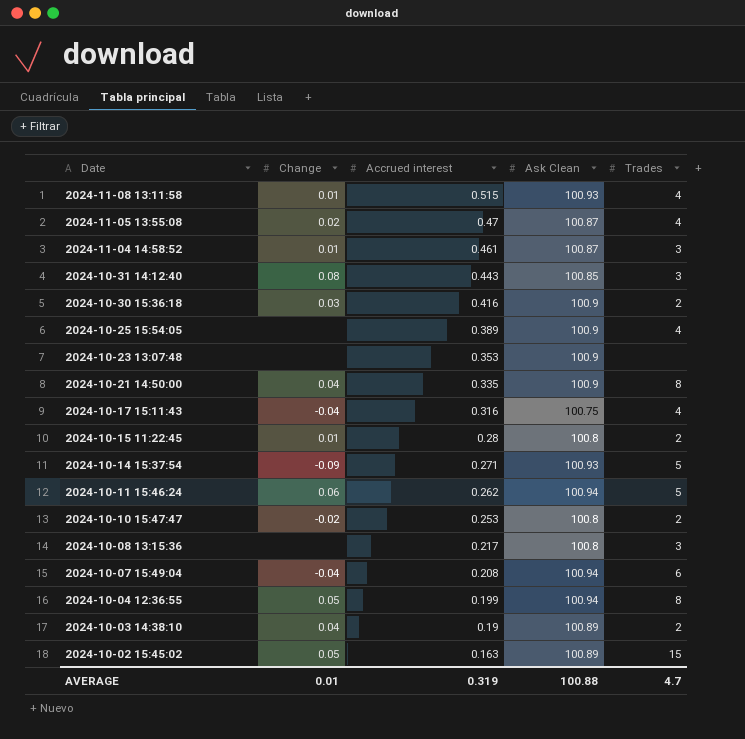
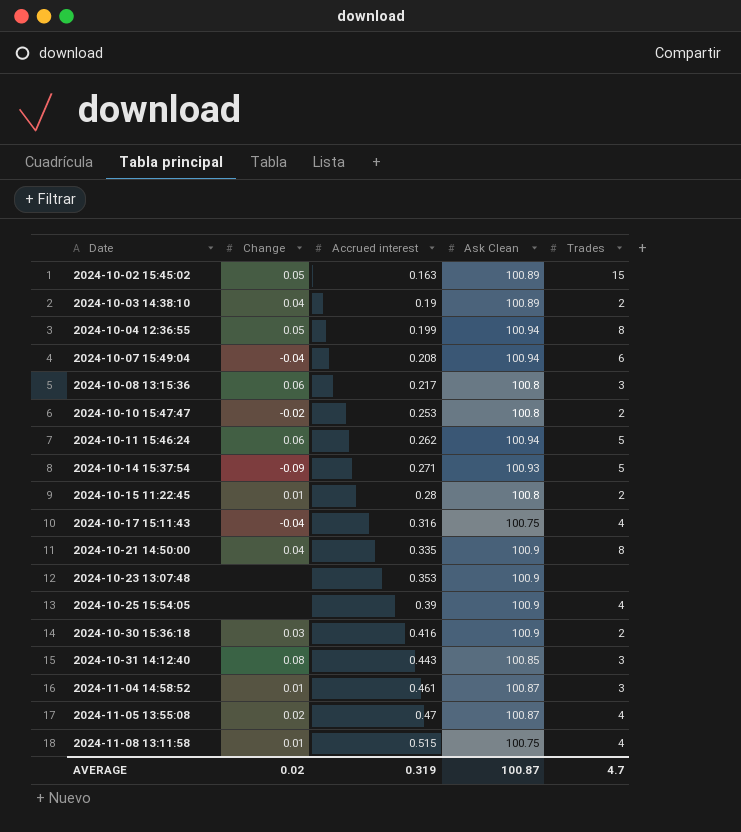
row order: Date descending -> Date ascending
2024-10-08 13:15:36 | Change: none -> 0.06
2024-10-25 15:54:05 | Accrued interest: 0.389 -> 0.39
2024-11-08 13:11:58 | Ask Clean: 100.93 -> 100.75
AVERAGE | Change: 0.01 -> 0.02
AVERAGE | Ask Clean: 100.88 -> 100.87

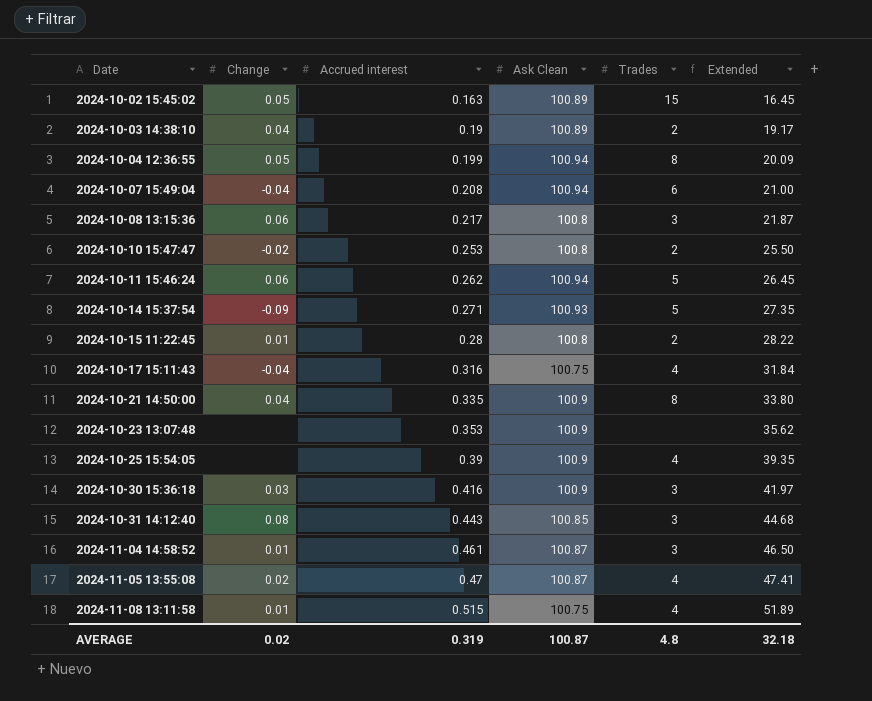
column Extended | formula: none -> [Accrued interest] * [Ask Clean]
2024-10-30 15:36:18 | Trades: 2 -> 3
AVERAGE | Trades: 4.7 -> 4.8

